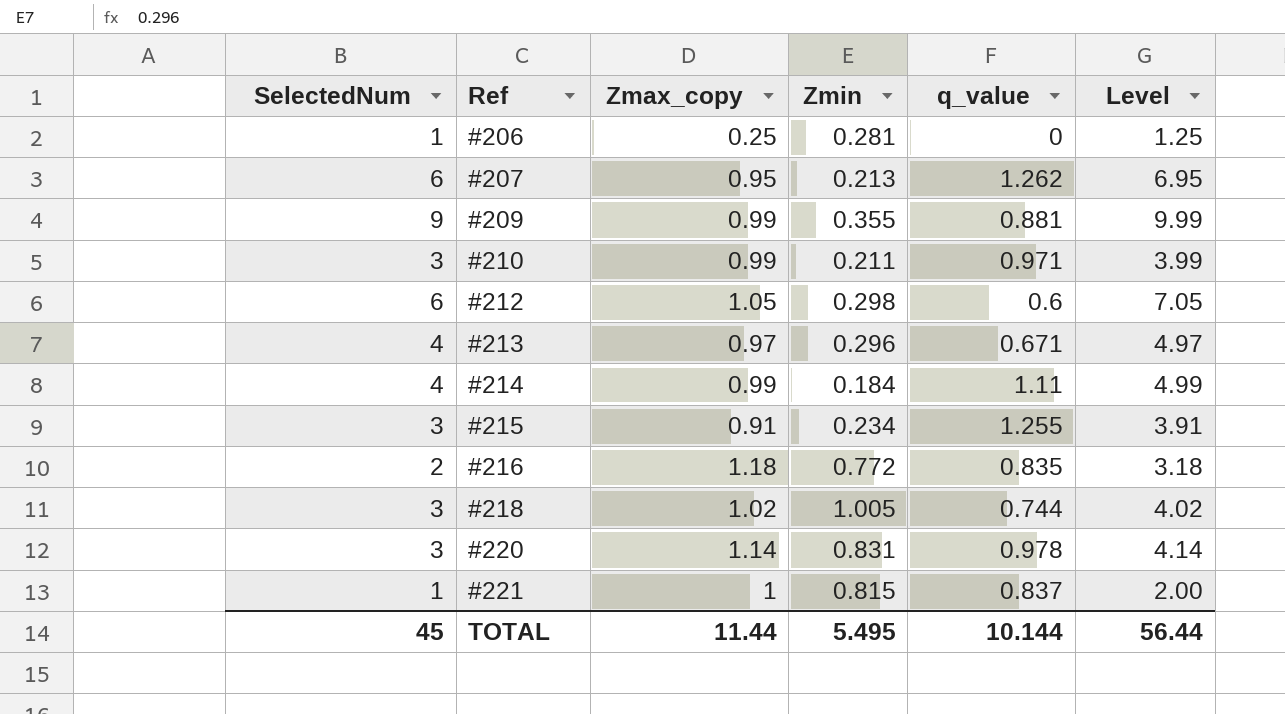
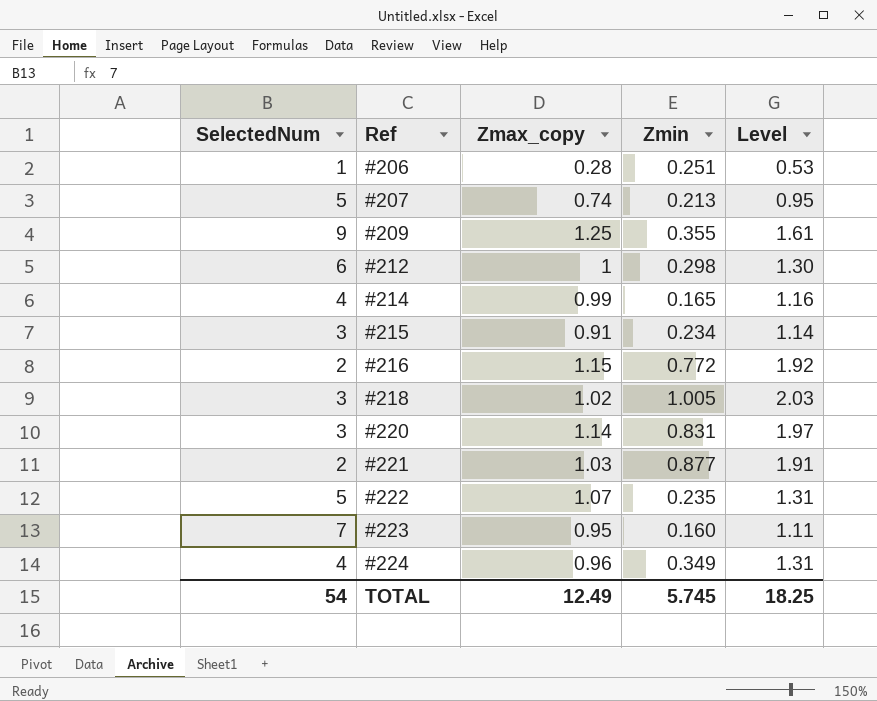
column q_value | position: 5 -> none
column Level | formula: [SelectedNum] + [Zmax_copy] -> [Zmax_copy] + [Zmin]
row #210: 3 | 0.99 | 0.211 | 0.971 | 3.99 -> none
row #213: 4 | 0.97 | 0.296 | 0.671 | 4.97 -> none
#206 | Zmax_copy: 0.25 -> 0.28
#206 | Zmin: 0.281 -> 0.251
#207 | SelectedNum: 6 -> 5
#207 | Zmax_copy: 0.95 -> 0.74
#209 | Zmax_copy: 0.99 -> 1.25
#212 | Zmax_copy: 1.05 -> 1
#214 | Zmin: 0.184 -> 0.165
#216 | Zmax_copy: 1.18 -> 1.15
#221 | SelectedNum: 1 -> 2
#221 | Zmax_copy: 1 -> 1.03
#221 | Zmin: 0.815 -> 0.877
row #222: none -> 5 | 1.07 | 0.235 | 1.31
row #223: none -> 7 | 0.95 | 0.160 | 1.11
row #224: none -> 4 | 0.96 | 0.349 | 1.31
TOTAL | SelectedNum: 45 -> 54
TOTAL | Zmax_copy: 11.44 -> 12.49
TOTAL | Zmin: 5.495 -> 5.745
TOTAL | Level: 56.44 -> 18.25

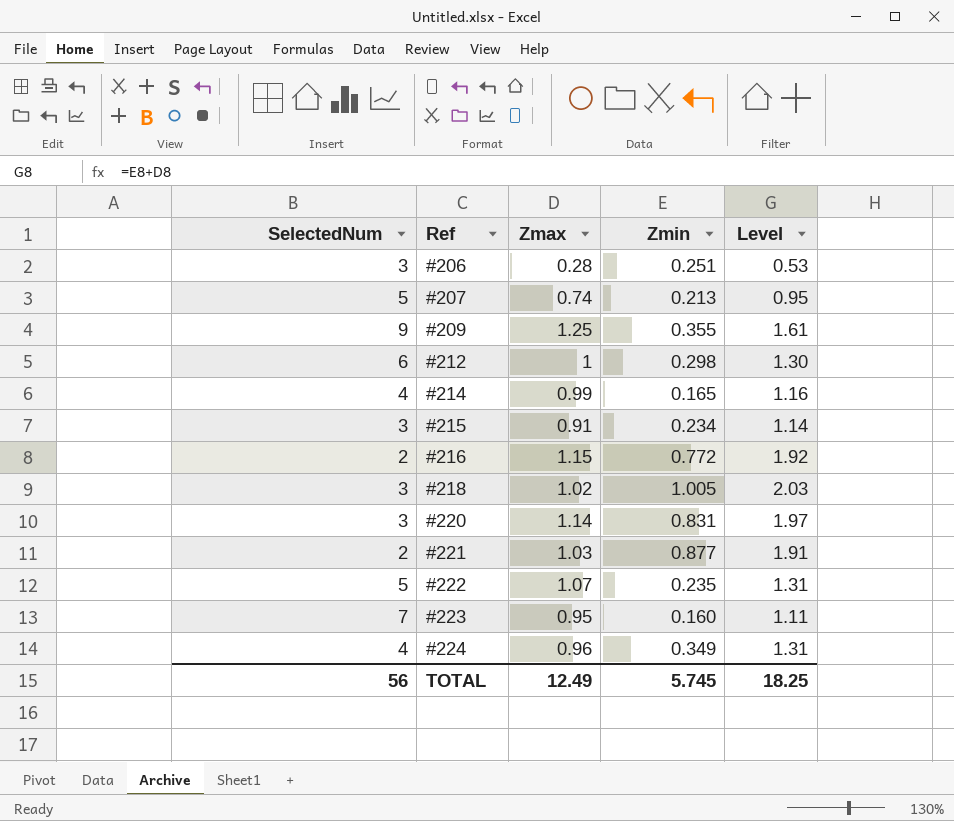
column name: Zmax_copy -> Zmax
#206 | SelectedNum: 1 -> 3
TOTAL | SelectedNum: 54 -> 56

